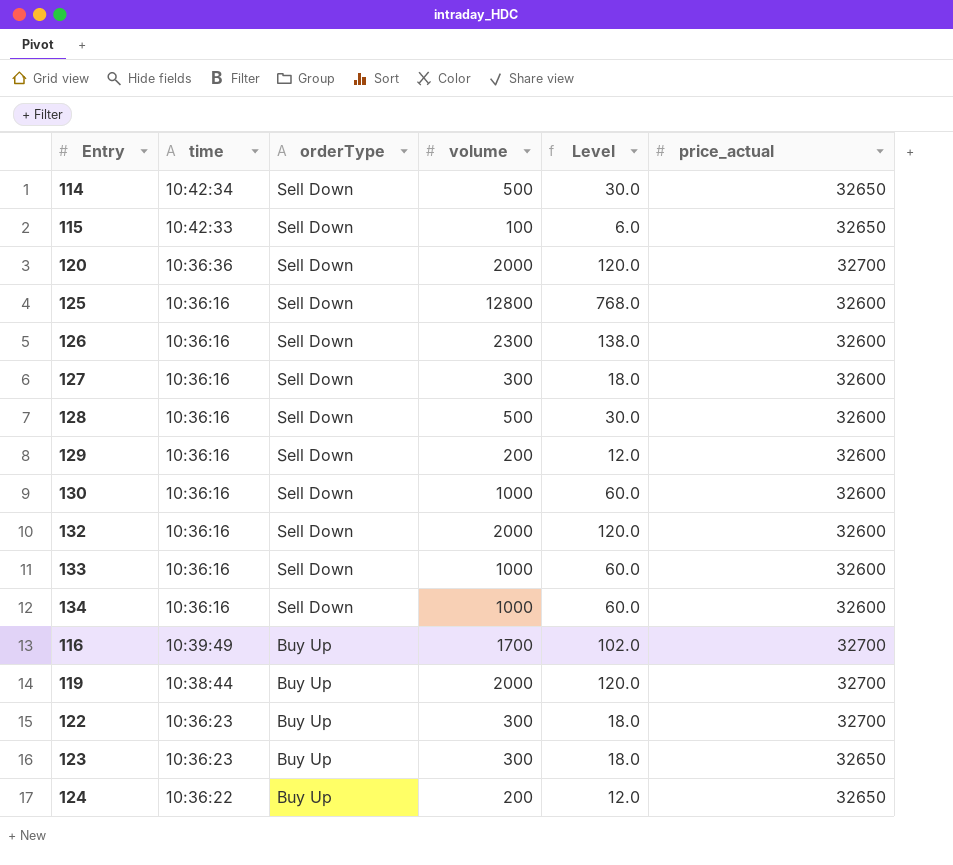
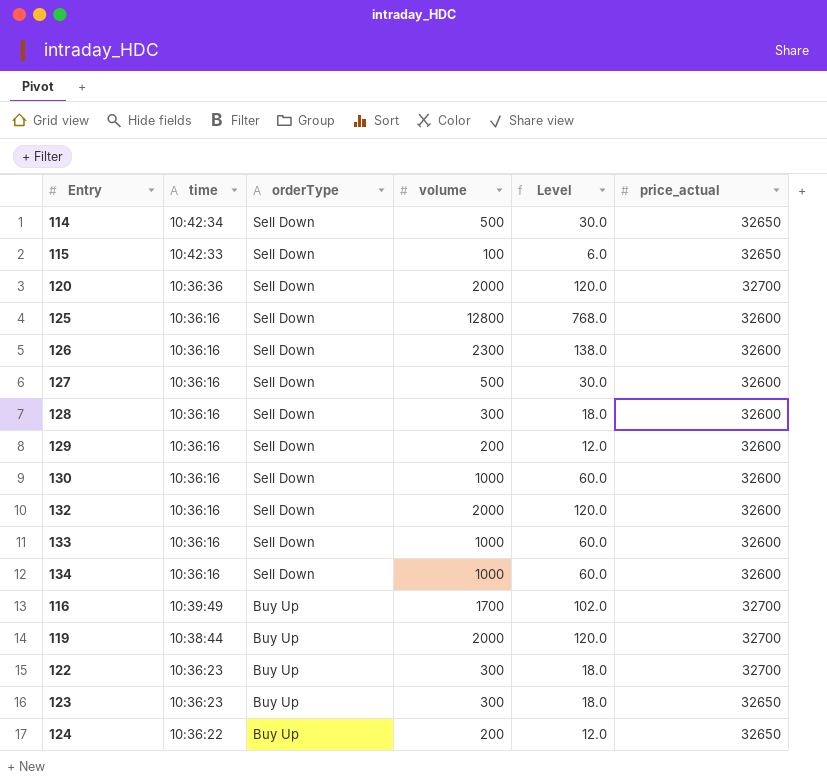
127 | volume: 300 -> 500
127 | Level: 18.0 -> 30.0
128 | volume: 500 -> 300
128 | Level: 30.0 -> 18.0

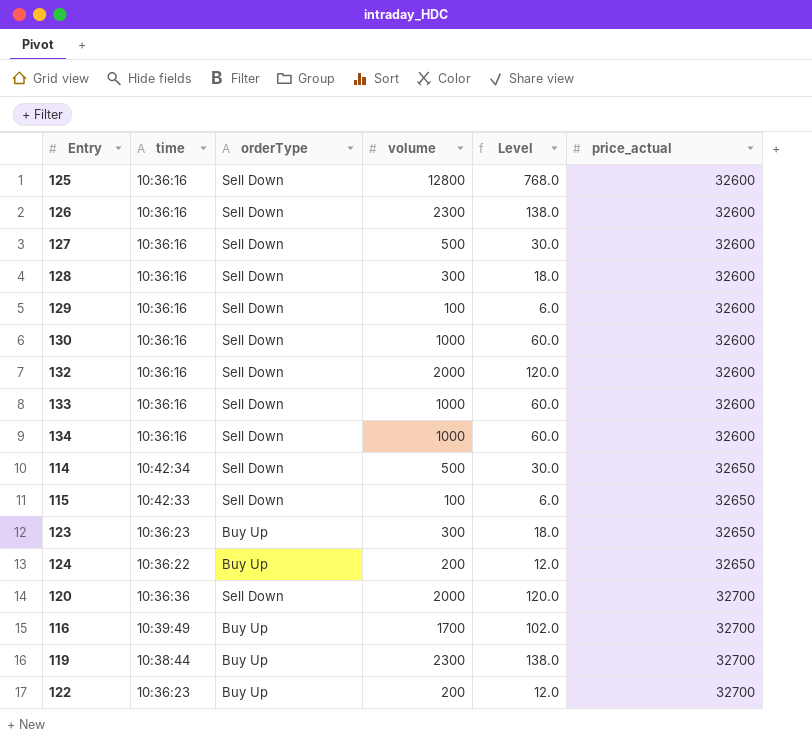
row order: orderType descending -> price_actual ascending
129 | volume: 200 -> 100
129 | Level: 12.0 -> 6.0
119 | volume: 2000 -> 2300
119 | Level: 120.0 -> 138.0
122 | volume: 300 -> 200
122 | Level: 18.0 -> 12.0

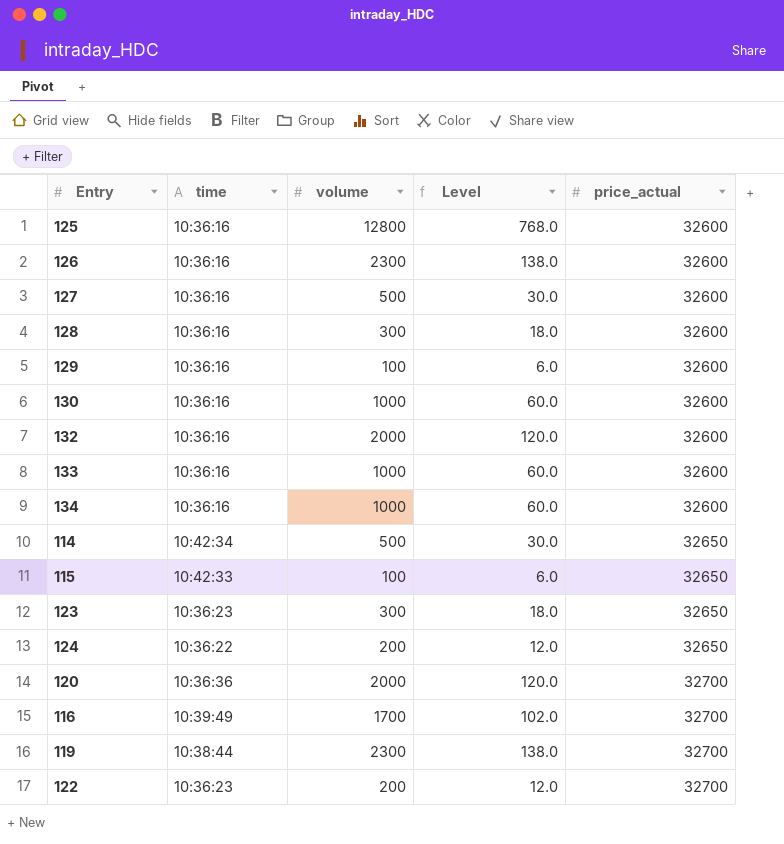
column orderType | position: 3 -> none

